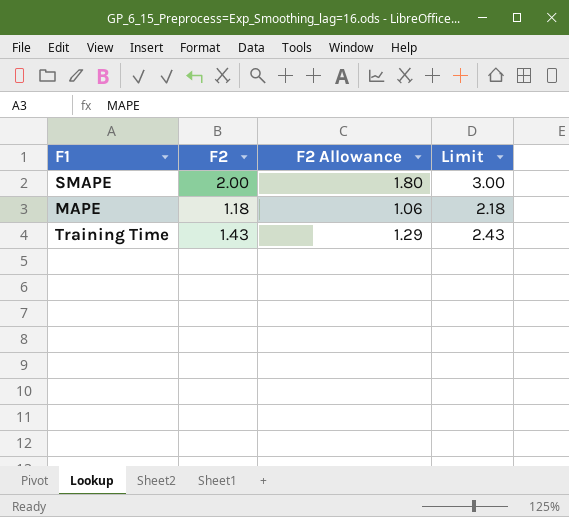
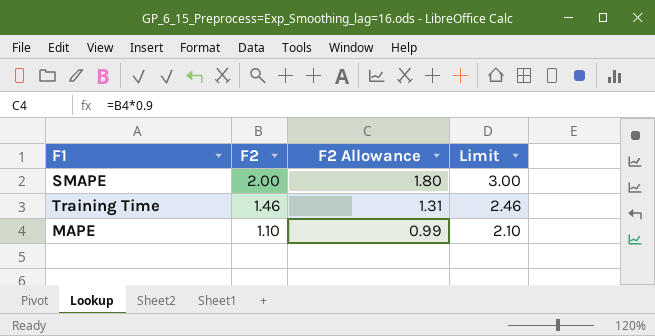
row order: none -> F2 descending
Training Time | F2: 1.43 -> 1.46
Training Time | F2 Allowance: 1.29 -> 1.31
Training Time | Limit: 2.43 -> 2.46
MAPE | F2: 1.18 -> 1.10
MAPE | F2 Allowance: 1.06 -> 0.99
MAPE | Limit: 2.18 -> 2.10

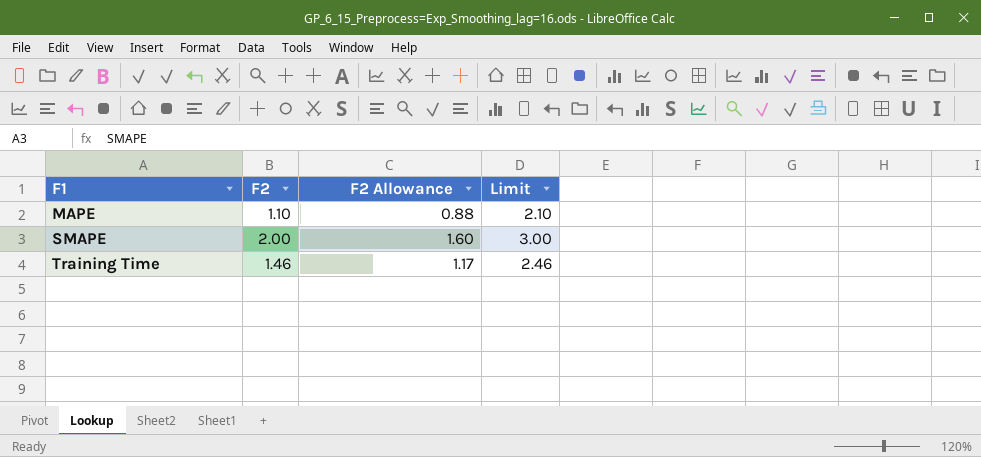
row order: F2 descending -> F1 ascending
column F2 Allowance | formula: [F2] * 0.9 -> [F2] * 0.8

